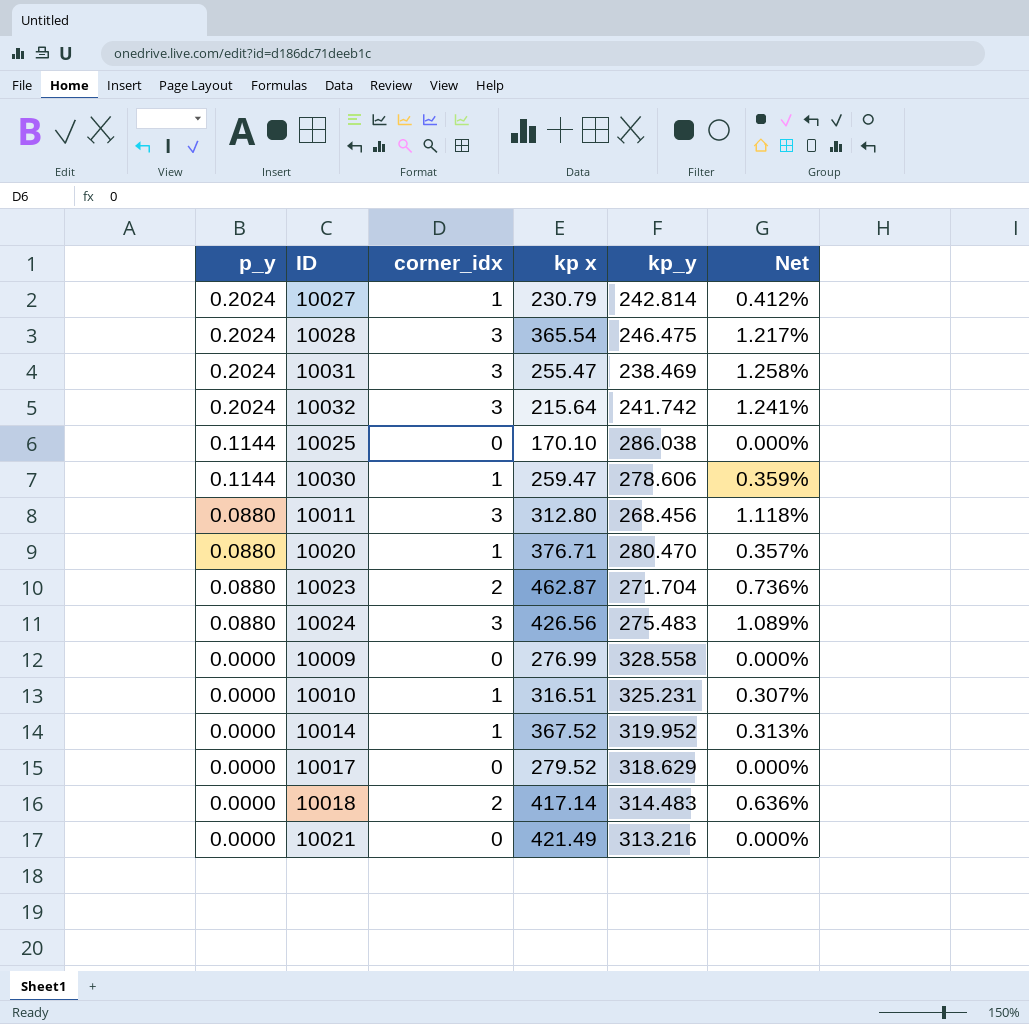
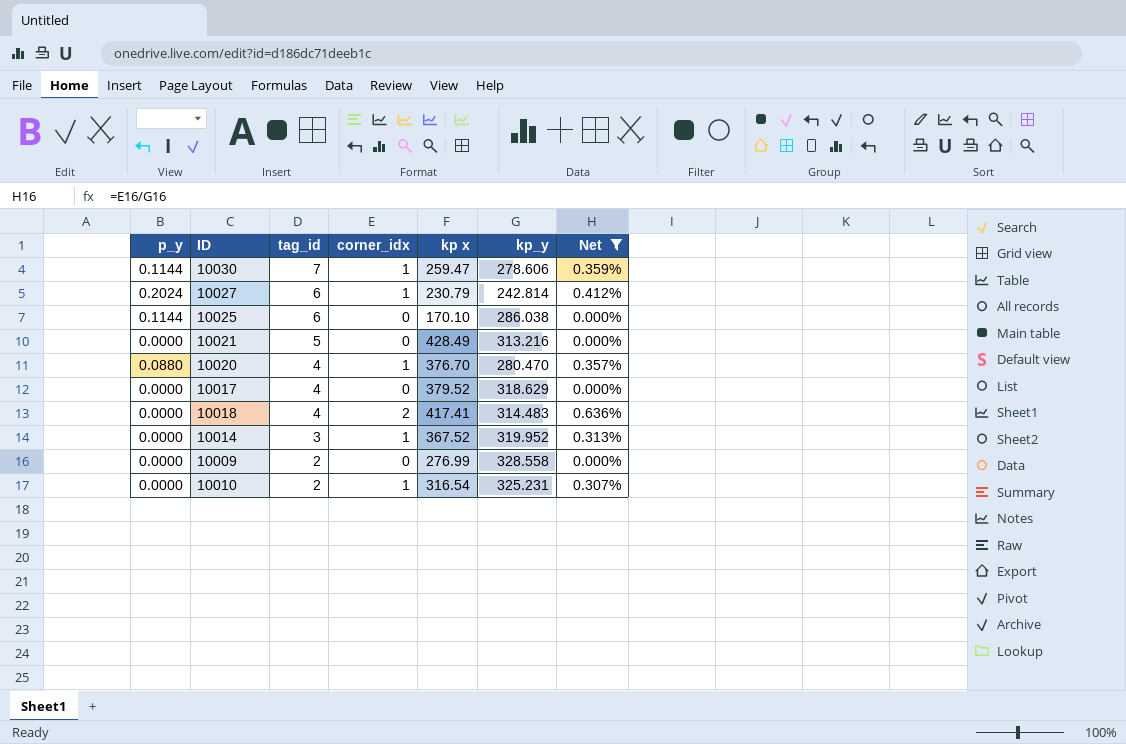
filter: none -> Net <= 0.636%
row order: p_y descending -> tag_id descending
column tag_id | position: none -> 3
10021 | kp x: 421.49 -> 428.49
10020 | kp x: 376.71 -> 376.70
10017 | kp x: 279.52 -> 379.52
10018 | kp x: 417.14 -> 417.41
10010 | kp x: 316.51 -> 316.54

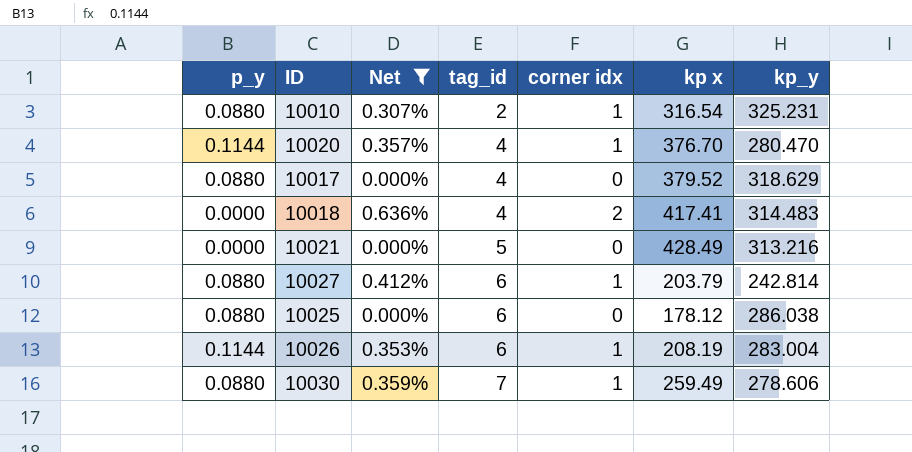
row order: tag_id descending -> tag_id ascending
column Net | position: 7 -> 3
column name: corner_idx -> corner idx
row 10014: 0.0000 | 3 | 1 | 367.52 | 319.952 | 0.313% -> none
row 10009: 0.0000 | 2 | 0 | 276.99 | 328.558 | 0.000% -> none
10010 | p_y: 0.0000 -> 0.0880
10020 | p_y: 0.0880 -> 0.1144
10017 | p_y: 0.0000 -> 0.0880
10027 | p_y: 0.2024 -> 0.0880
10027 | kp x: 230.79 -> 203.79
10025 | p_y: 0.1144 -> 0.0880
10025 | kp x: 170.10 -> 178.12
row 10026: none -> 0.1144 | 0.353% | 6 | 1 | 208.19 | 283.004
10030 | p_y: 0.1144 -> 0.0880
10030 | kp x: 259.47 -> 259.49

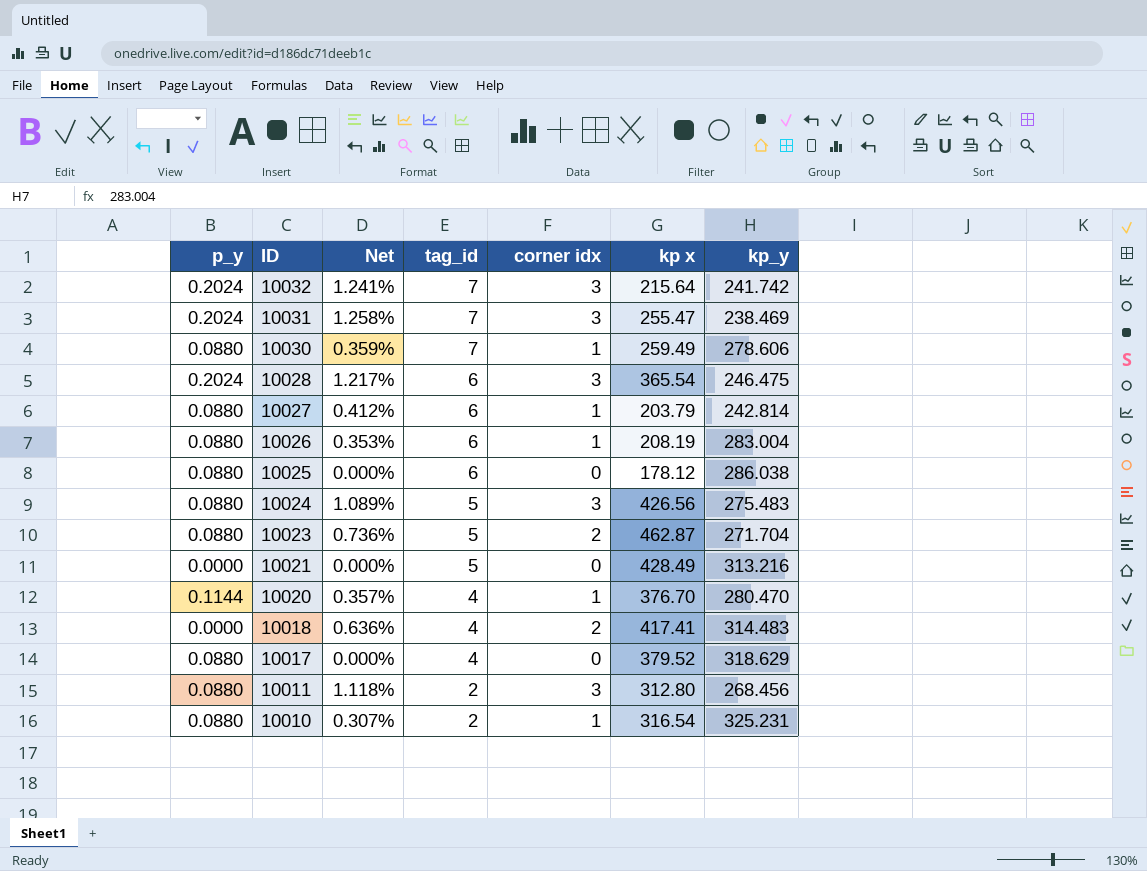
filter: Net <= 0.636% -> none
row order: tag_id ascending -> ID descending
10026 | p_y: 0.1144 -> 0.0880

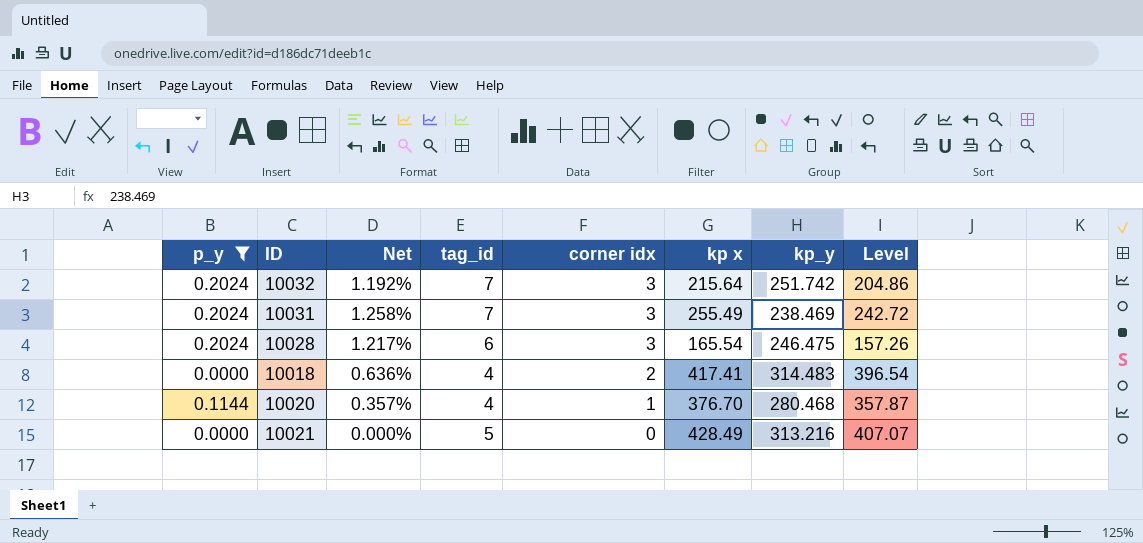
filter: none -> p_y != 0.0880
row order: ID descending -> corner idx descending
column Level | formula: none -> [kp x] * 0.95
10032 | Net: 1.241% -> 1.192%
10032 | kp_y: 241.742 -> 251.742
10031 | kp x: 255.47 -> 255.49
10028 | kp x: 365.54 -> 165.54
10020 | kp_y: 280.470 -> 280.468

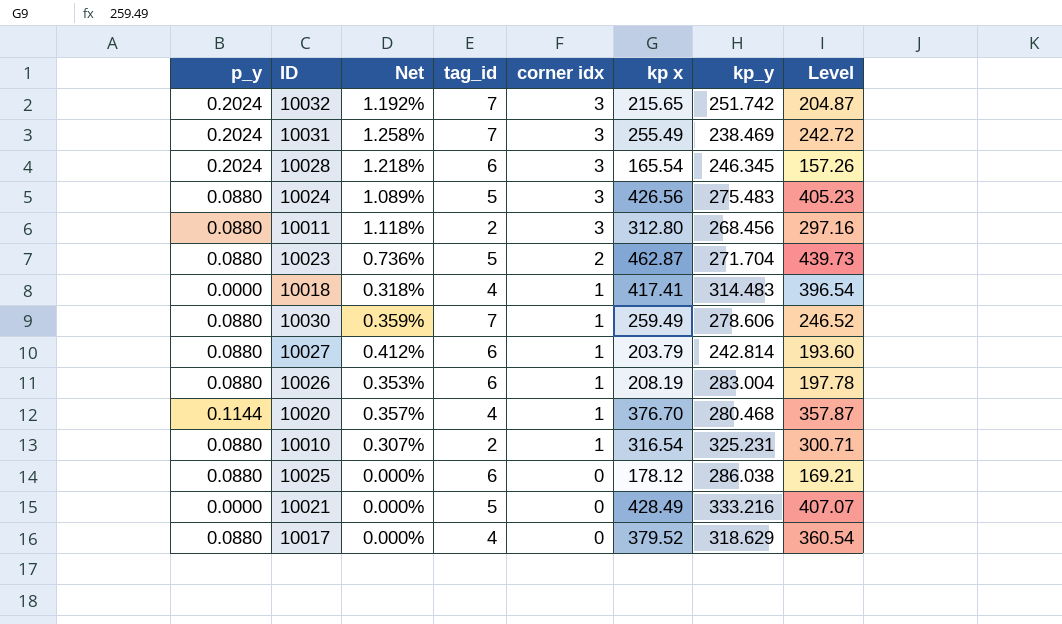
filter: p_y != 0.0880 -> none
10032 | kp x: 215.64 -> 215.65
10032 | Level: 204.86 -> 204.87
10028 | Net: 1.217% -> 1.218%
10028 | kp_y: 246.475 -> 246.345
10018 | Net: 0.636% -> 0.318%
10018 | corner idx: 2 -> 1
10021 | kp_y: 313.216 -> 333.216

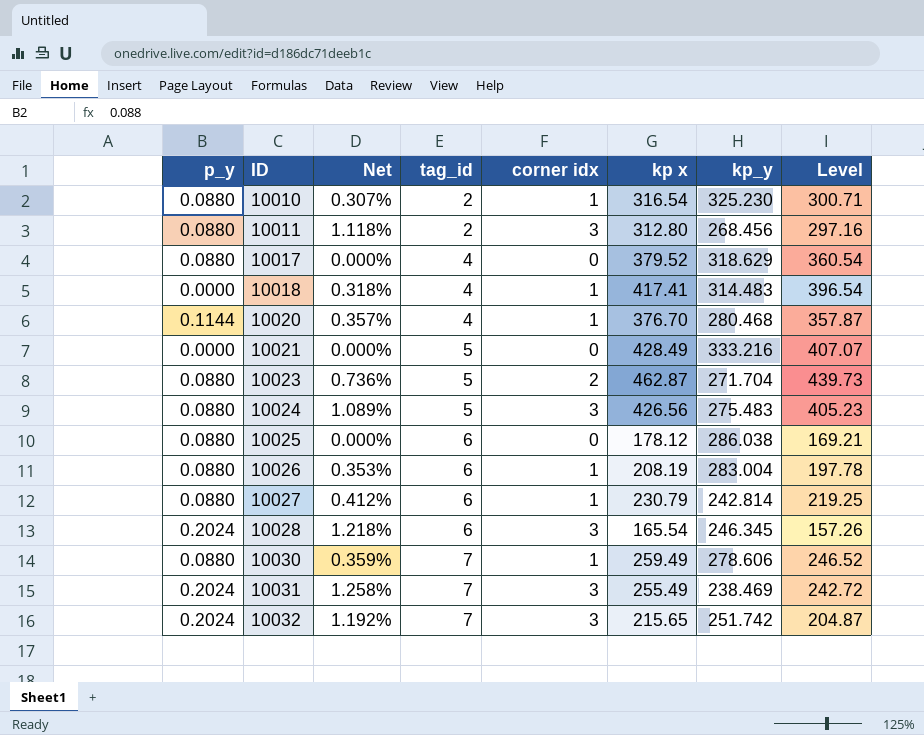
row order: corner idx descending -> ID ascending
10010 | kp_y: 325.231 -> 325.230
10027 | kp x: 203.79 -> 230.79
10027 | Level: 193.60 -> 219.25

